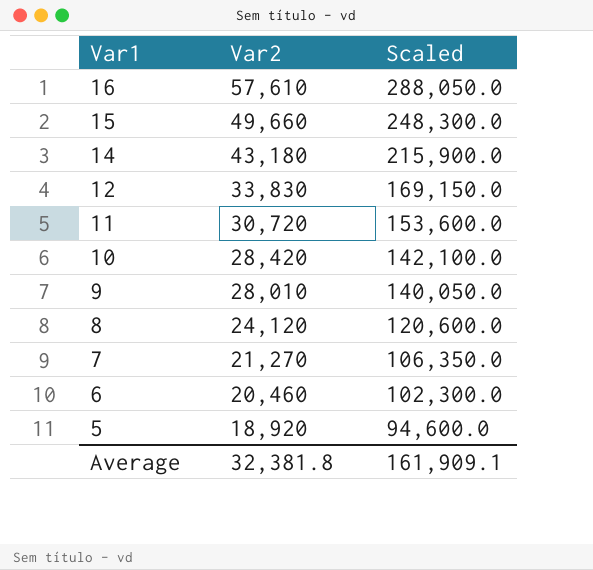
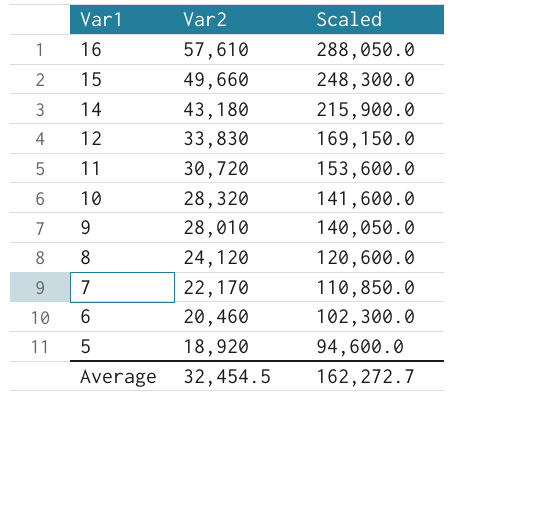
10 | Var2: 28,420 -> 28,320
10 | Scaled: 142,100.0 -> 141,600.0
7 | Var2: 21,270 -> 22,170
7 | Scaled: 106,350.0 -> 110,850.0
Average | Var2: 32,381.8 -> 32,454.5
Average | Scaled: 161,909.1 -> 162,272.7

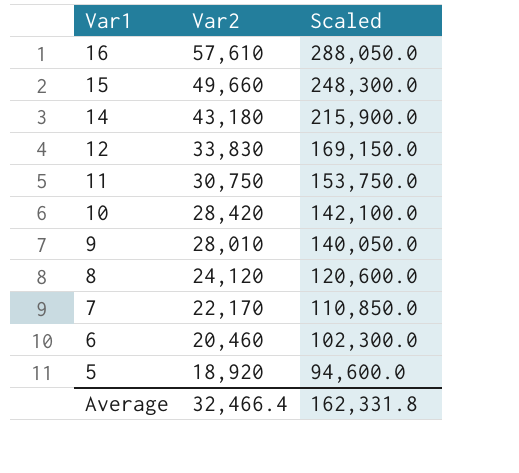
11 | Var2: 30,720 -> 30,750
11 | Scaled: 153,600.0 -> 153,750.0
10 | Var2: 28,320 -> 28,420
10 | Scaled: 141,600.0 -> 142,100.0
Average | Var2: 32,454.5 -> 32,466.4
Average | Scaled: 162,272.7 -> 162,331.8

